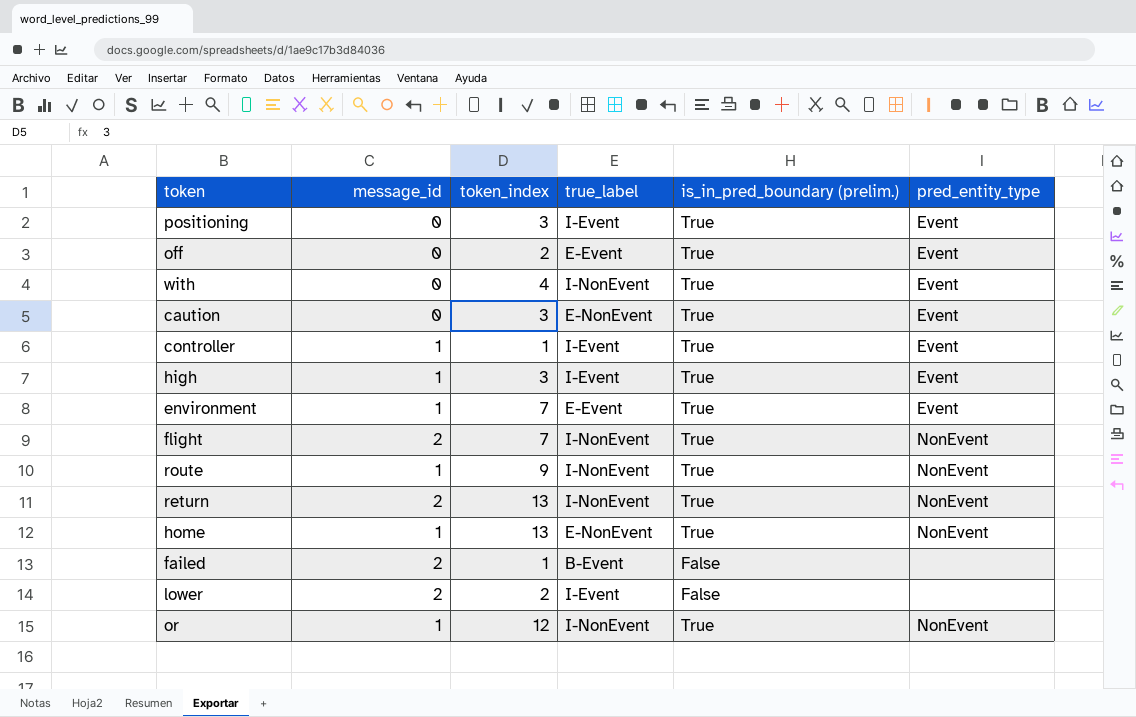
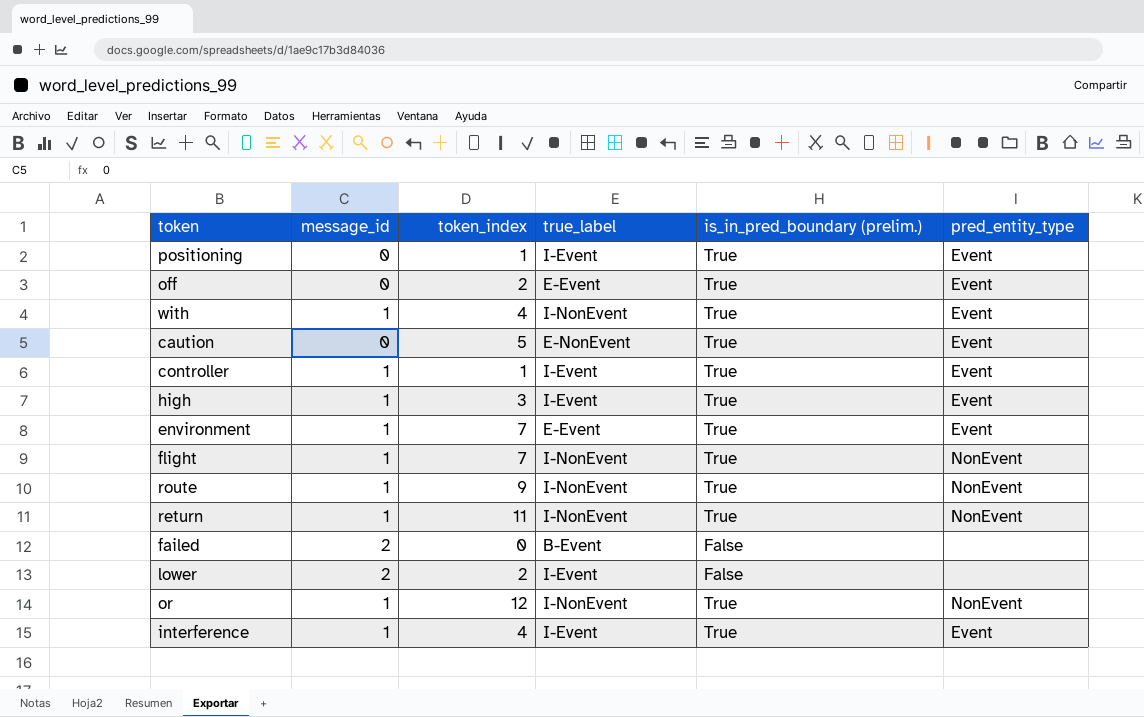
row home: 1 | 13 | E-NonEvent | True | NonEvent -> none
positioning | token_index: 3 -> 1
with | message_id: 0 -> 1
caution | token_index: 3 -> 5
flight | message_id: 2 -> 1
return | message_id: 2 -> 1
return | token_index: 13 -> 11
failed | token_index: 1 -> 0
row interference: none -> 1 | 4 | I-Event | True | Event

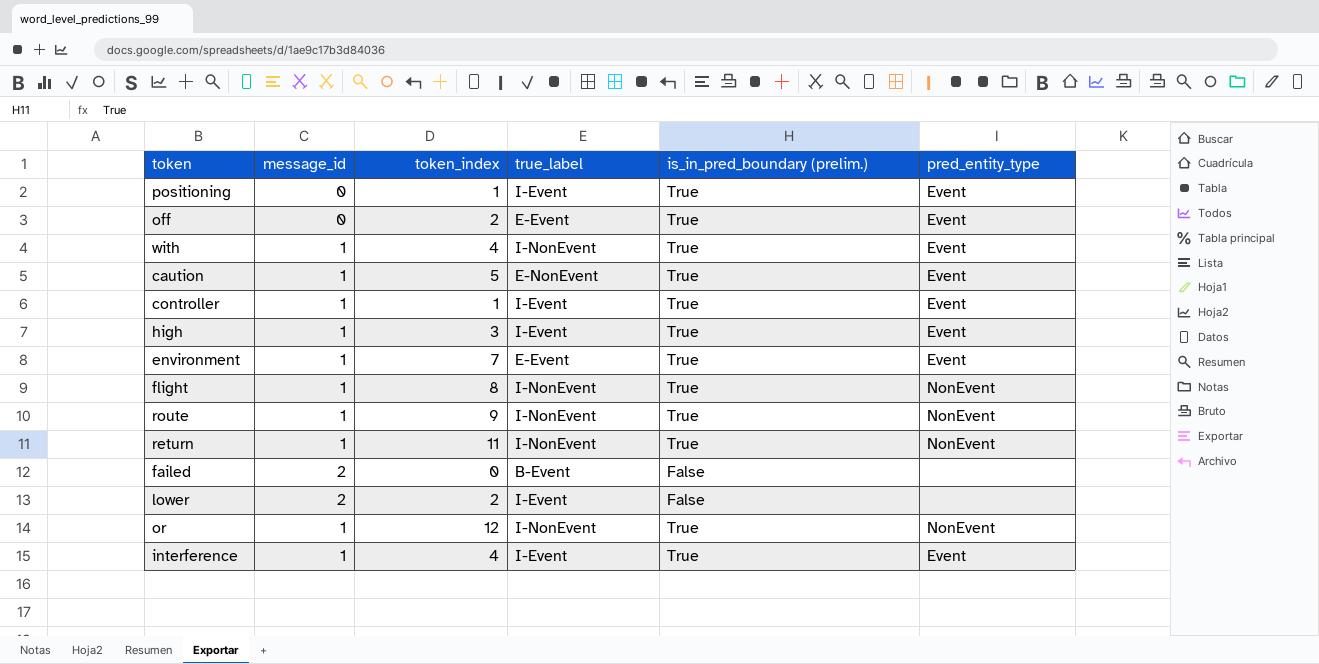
caution | message_id: 0 -> 1
flight | token_index: 7 -> 8

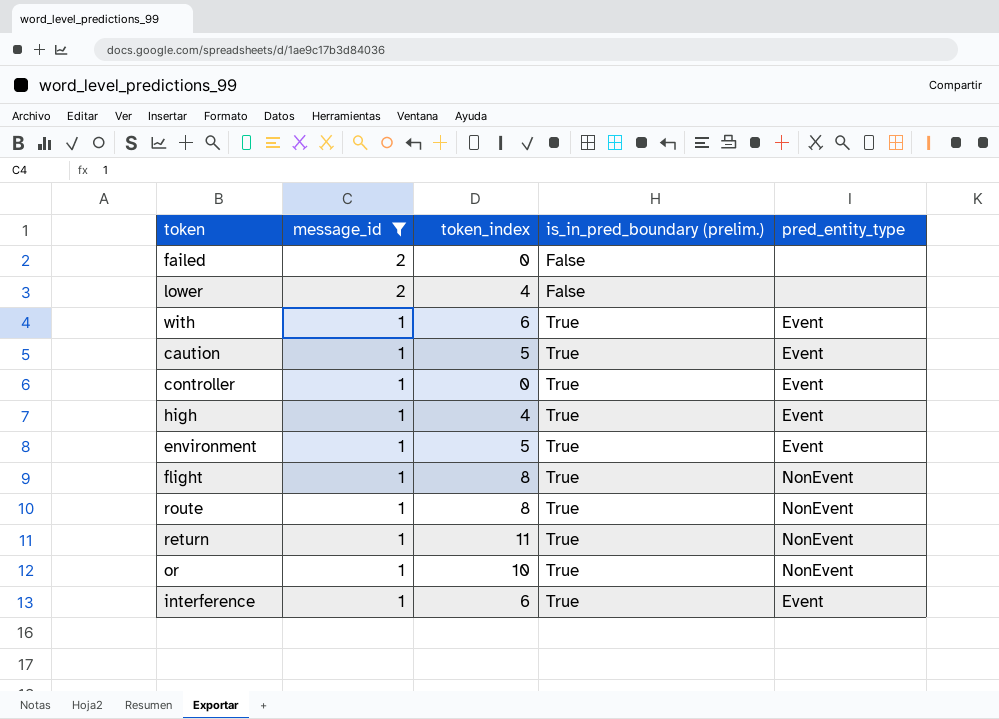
filter: none -> message_id != 0
row order: none -> message_id descending
column true_label | position: 4 -> none
lower | token_index: 2 -> 4
with | token_index: 4 -> 6
controller | token_index: 1 -> 0
high | token_index: 3 -> 4
environment | token_index: 7 -> 5
route | token_index: 9 -> 8
or | token_index: 12 -> 10
interference | token_index: 4 -> 6

